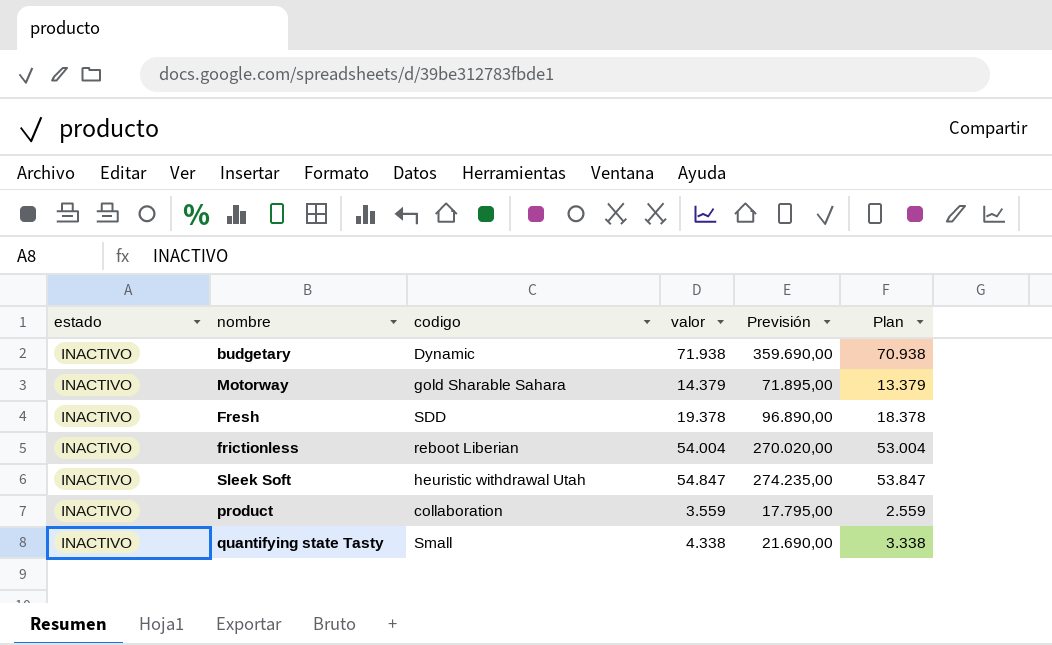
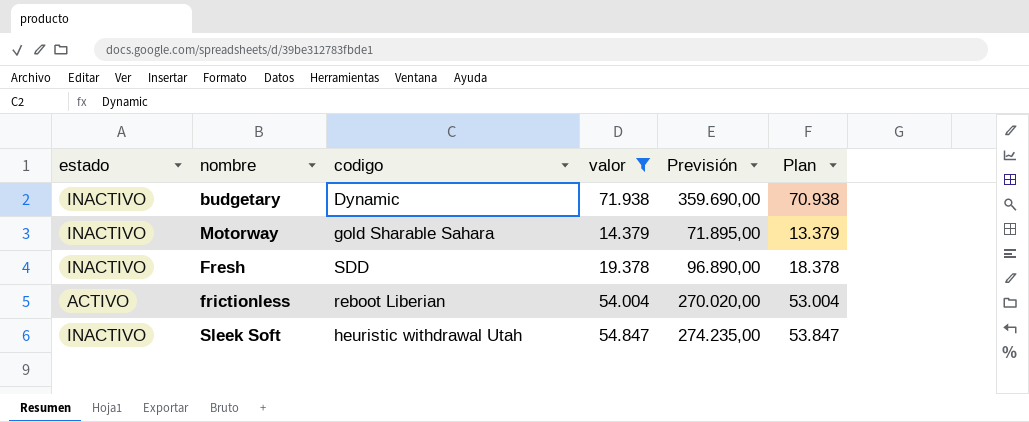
filter: none -> valor >= 14.379
frictionless | estado: INACTIVO -> ACTIVO

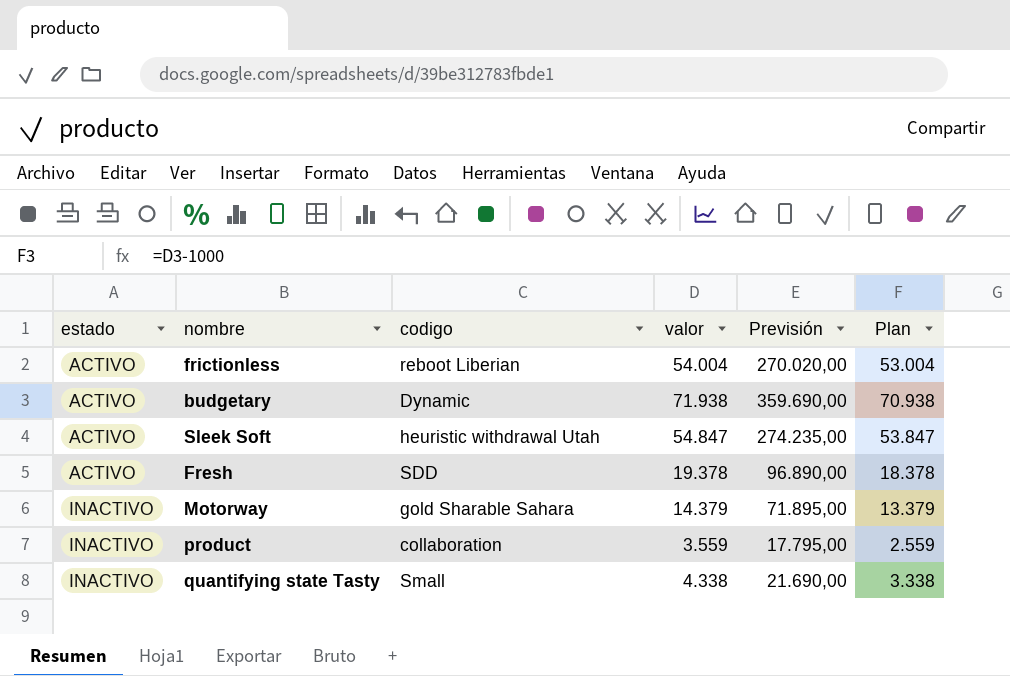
filter: valor >= 14.379 -> none
row order: none -> estado ascending
budgetary | estado: INACTIVO -> ACTIVO
Sleek Soft | estado: INACTIVO -> ACTIVO
Fresh | estado: INACTIVO -> ACTIVO

